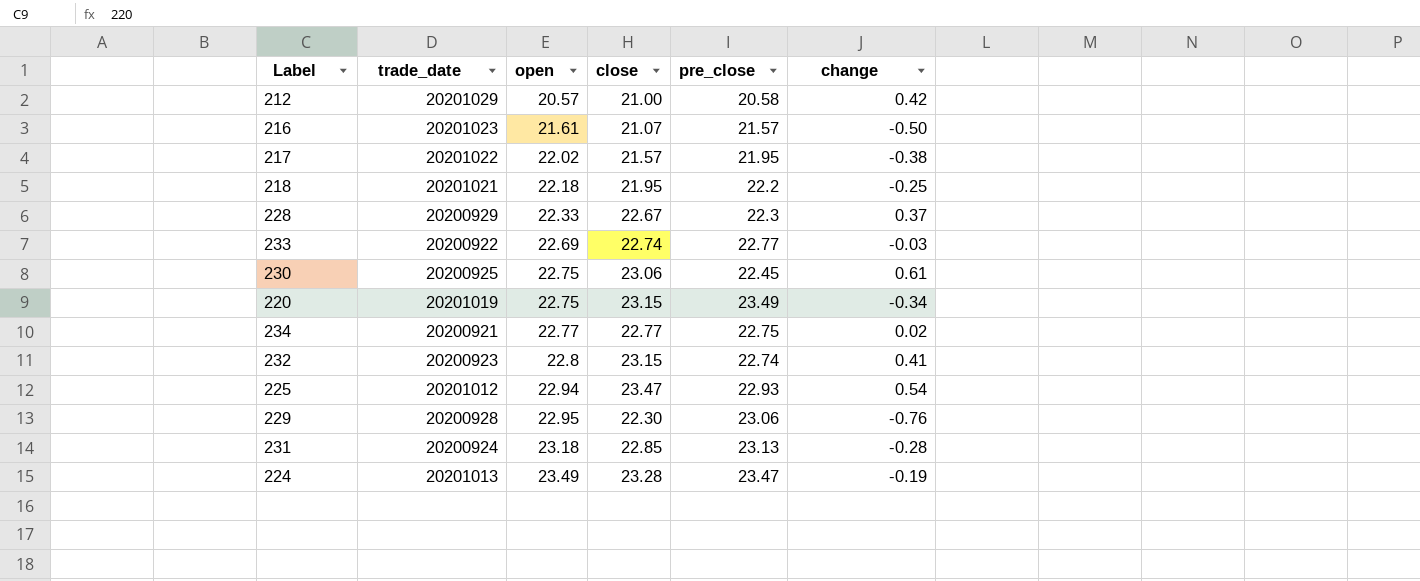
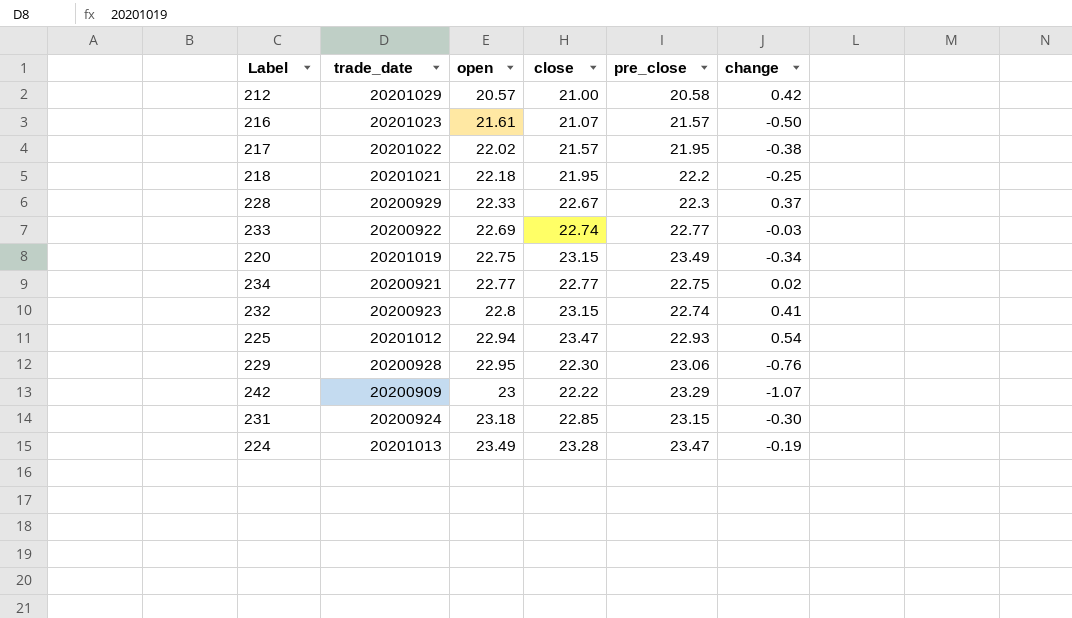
row 230: 20200925 | 22.75 | 23.06 | 22.45 | 0.61 -> none
row 242: none -> 20200909 | 23 | 22.22 | 23.29 | -1.07
231 | pre_close: 23.13 -> 23.15
231 | change: -0.28 -> -0.30

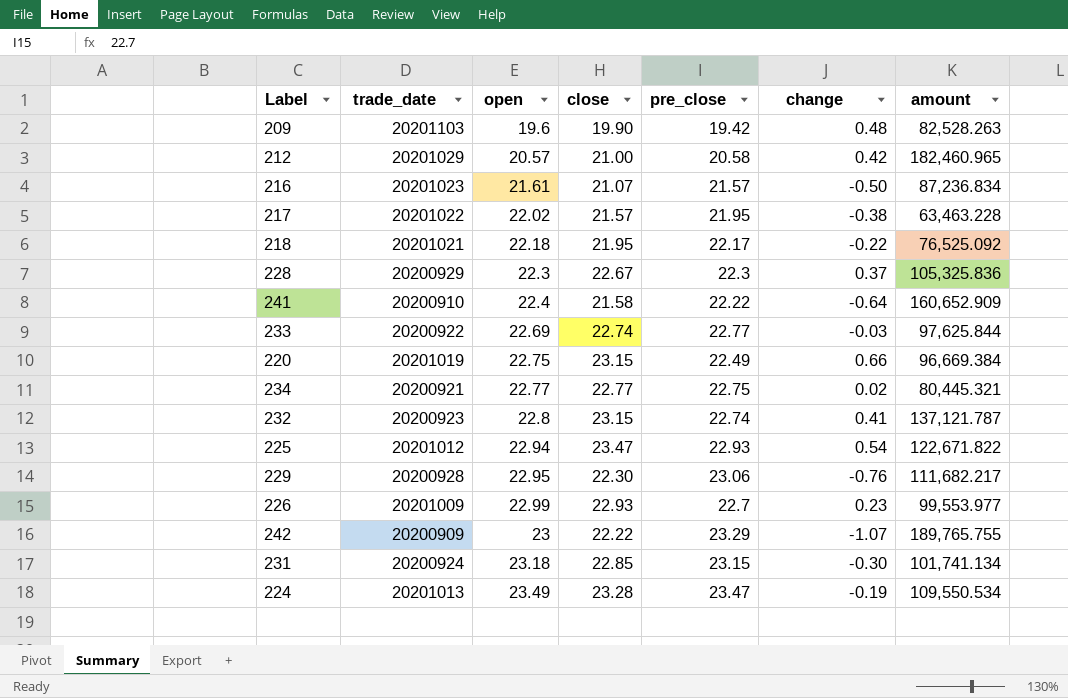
column amount | position: none -> 7
row 209: none -> 20201103 | 19.6 | 19.90 | 19.42 | 0.48 | 82,528.263
218 | pre_close: 22.2 -> 22.17
218 | change: -0.25 -> -0.22
228 | open: 22.33 -> 22.3
row 241: none -> 20200910 | 22.4 | 21.58 | 22.22 | -0.64 | 160,652.909
220 | pre_close: 23.49 -> 22.49
220 | change: -0.34 -> 0.66
row 226: none -> 20201009 | 22.99 | 22.93 | 22.7 | 0.23 | 99,553.977

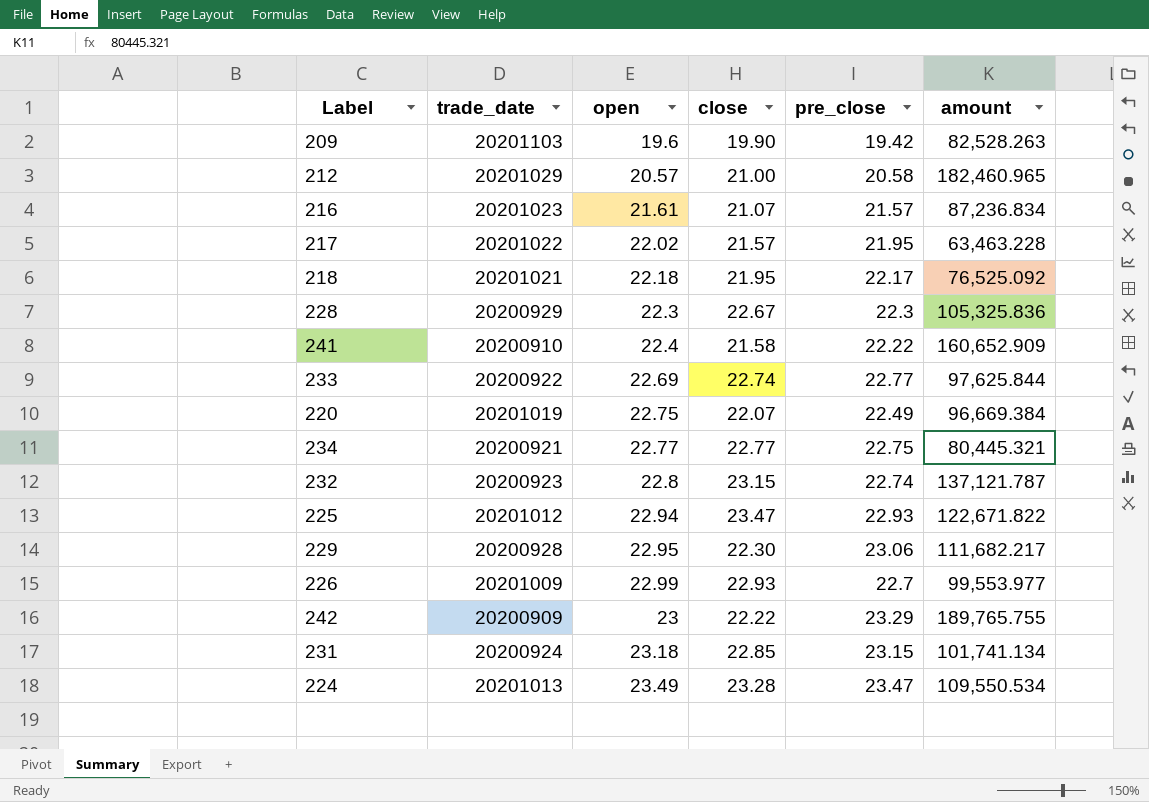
column change | formula: [close] - [pre_close] -> none
220 | close: 23.15 -> 22.07

